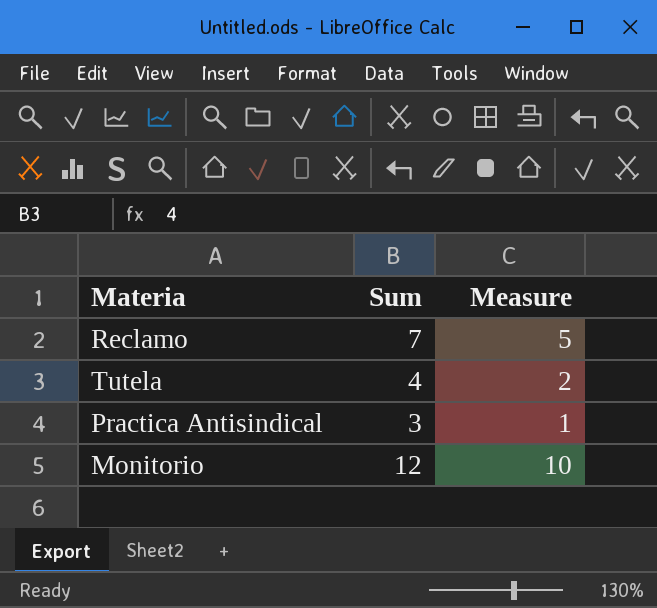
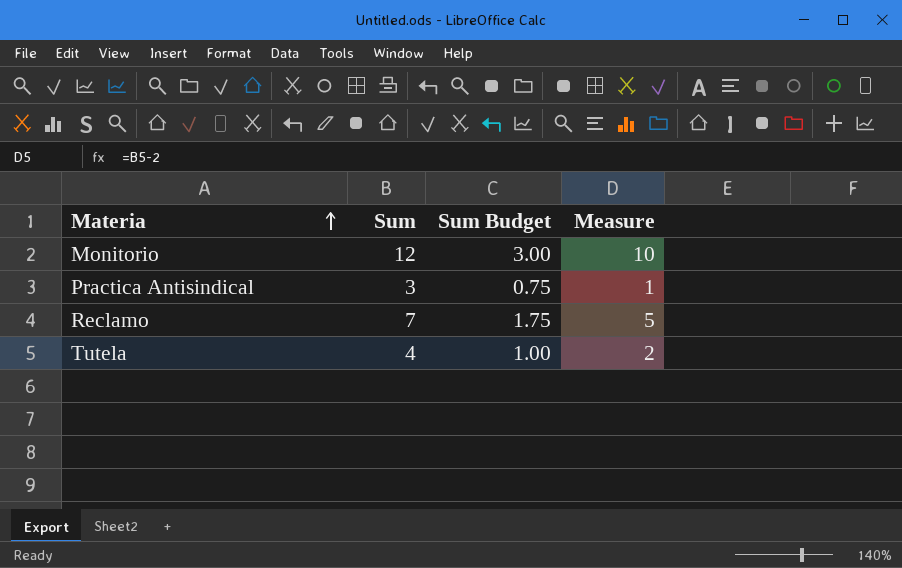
row order: none -> Materia ascending
column Sum Budget | formula: none -> [Sum] * 0.25

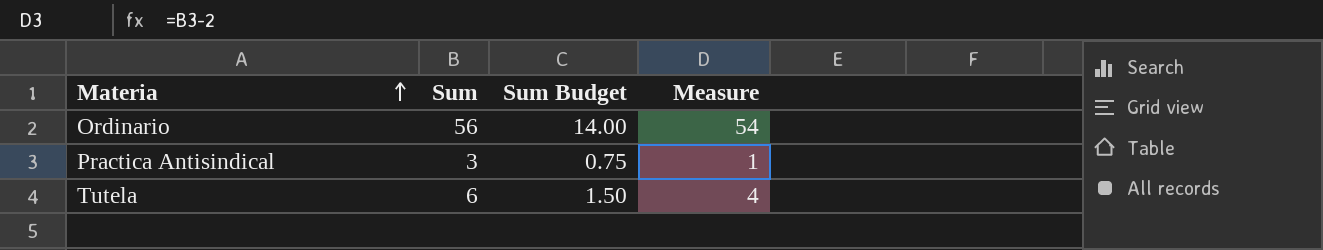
row Monitorio: 12 | 3.00 | 10 -> none
row Reclamo: 7 | 1.75 | 5 -> none
row Ordinario: none -> 56 | 14.00 | 54
Tutela | Sum: 4 -> 6
Tutela | Sum Budget: 1.00 -> 1.50
Tutela | Measure: 2 -> 4

